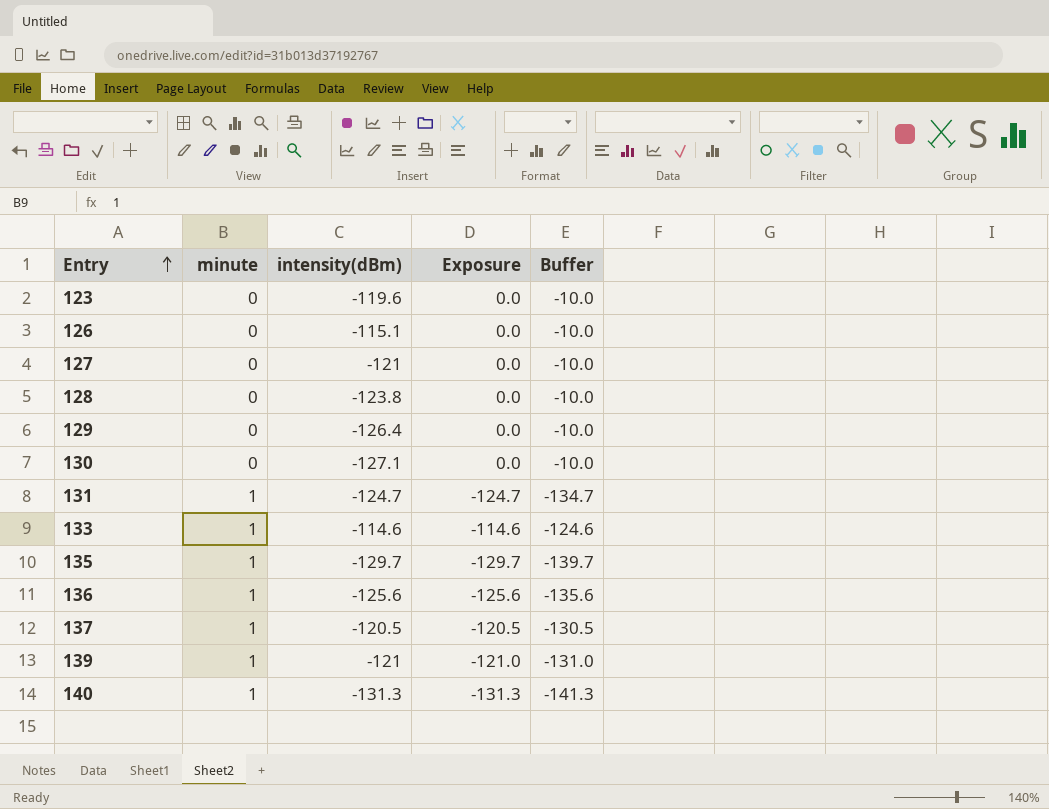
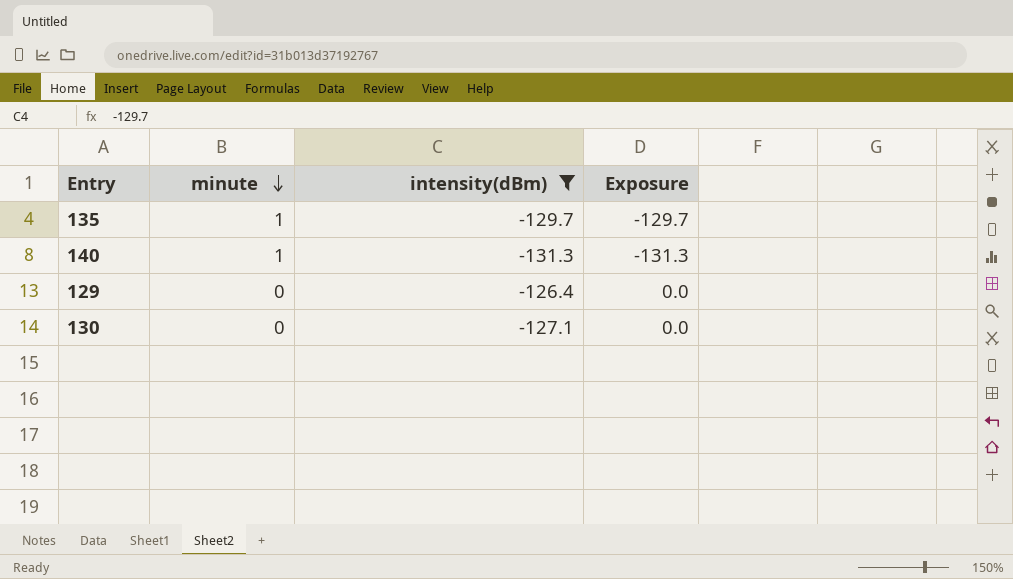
filter: none -> intensity(dBm) <= -126.4
row order: Entry ascending -> minute descending
column Buffer | formula: [Exposure] - 10 -> none

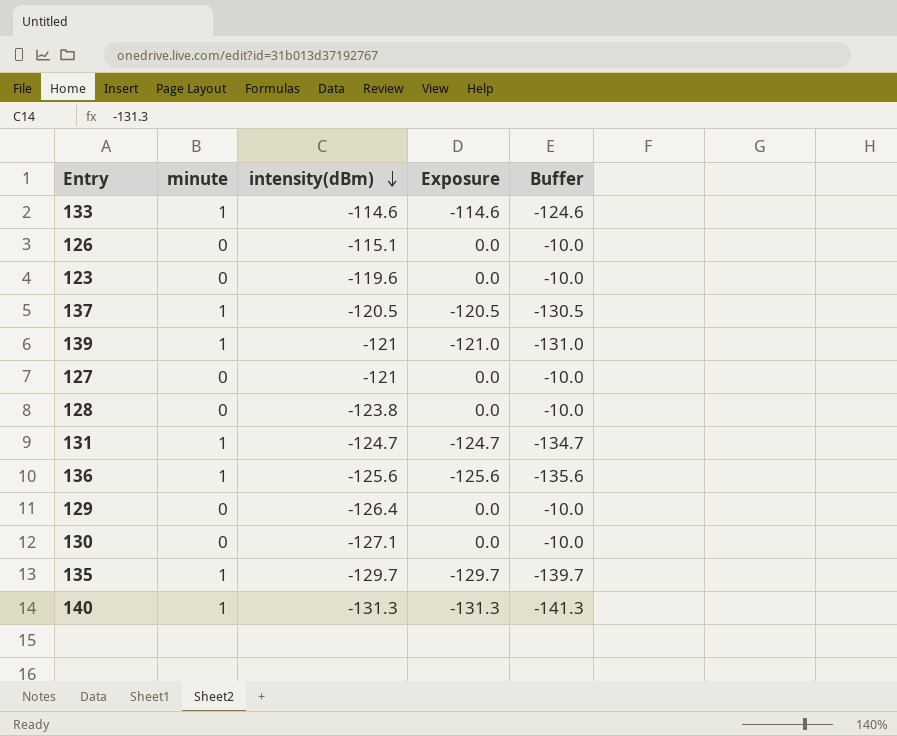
filter: intensity(dBm) <= -126.4 -> none
row order: minute descending -> intensity(dBm) descending
column Buffer | formula: none -> [Exposure] - 10

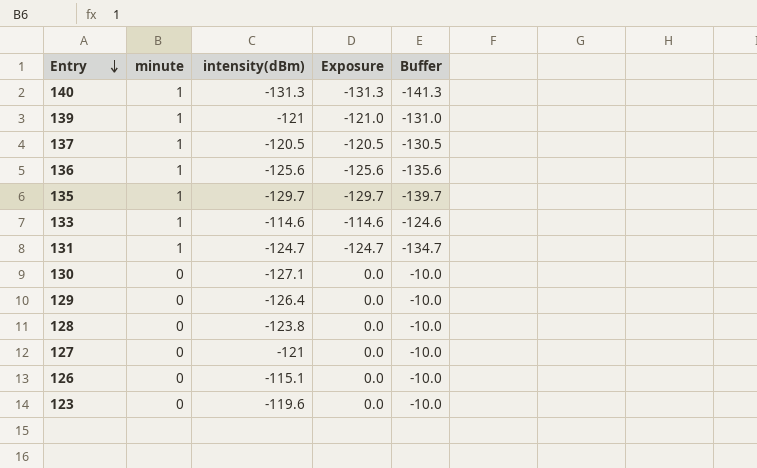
row order: intensity(dBm) descending -> Entry descending

